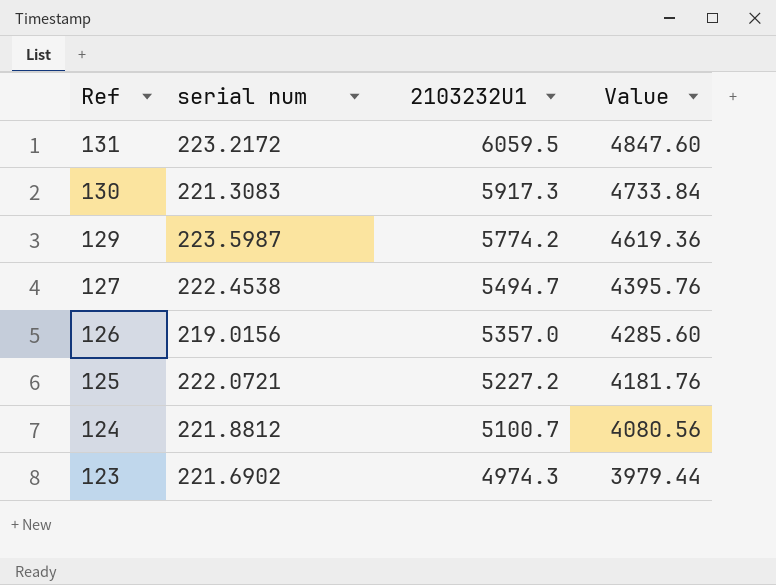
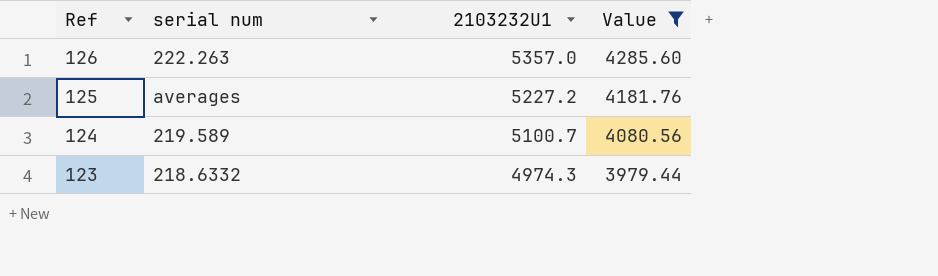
filter: none -> Value <= 4285.60
126 | serial num: 219.0156 -> 222.263
125 | serial num: 222.0721 -> averages
124 | serial num: 221.8812 -> 219.589
123 | serial num: 221.6902 -> 218.6332

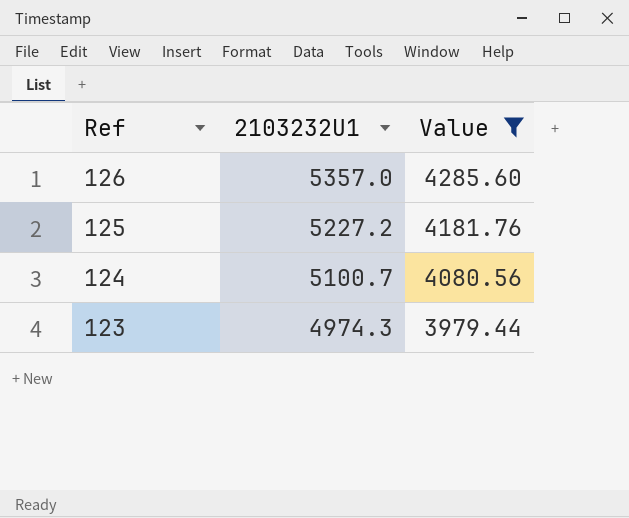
column serial num | position: 2 -> none

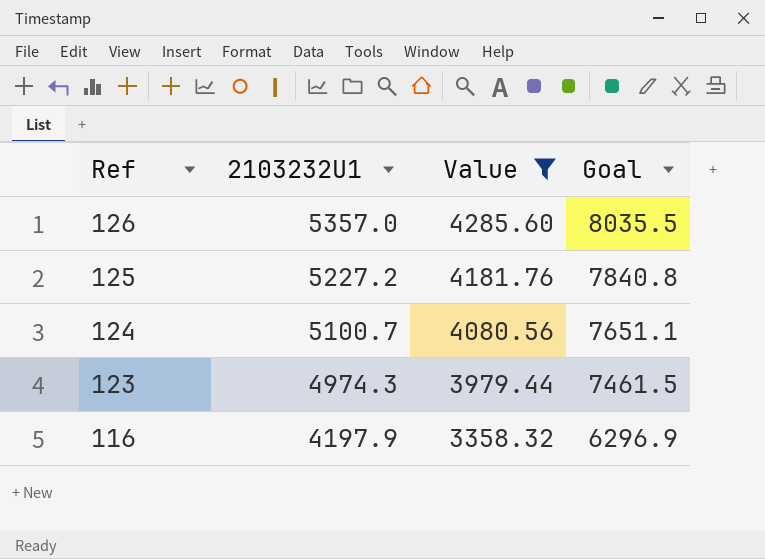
column Goal | formula: none -> [2103232U1] * 1.5
row 116: none -> 4197.9 | 3358.32 | 6296.9

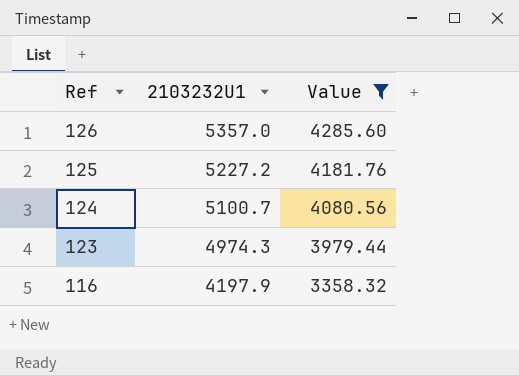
column Goal | formula: [2103232U1] * 1.5 -> none

